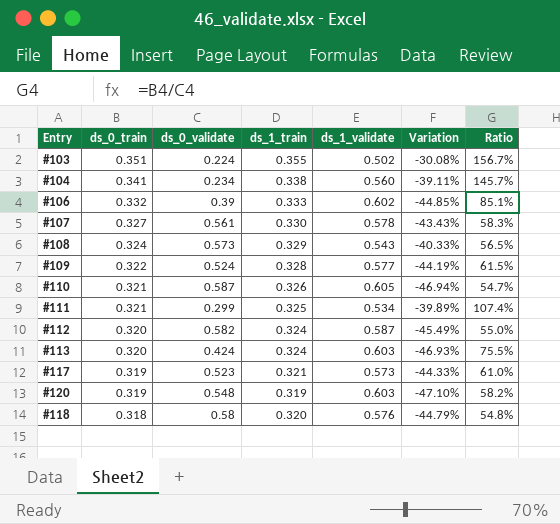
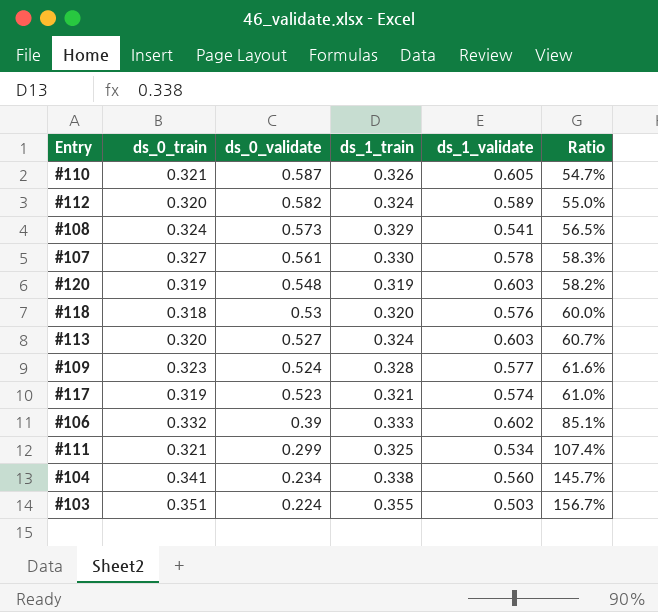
row order: ds_0_train descending -> ds_0_validate descending
column Variation | formula: ([ds_0_train] - [ds_1_validate]) / [ds_1_validate] -> none
#112 | ds_1_validate: 0.587 -> 0.589
#108 | ds_1_validate: 0.543 -> 0.541
#118 | ds_0_validate: 0.58 -> 0.53
#118 | Ratio: 54.8% -> 60.0%
#113 | ds_0_validate: 0.424 -> 0.527
#113 | Ratio: 75.5% -> 60.7%
#109 | ds_0_train: 0.322 -> 0.323
#109 | Ratio: 61.5% -> 61.6%
#117 | ds_1_validate: 0.573 -> 0.574
#103 | ds_1_validate: 0.502 -> 0.503

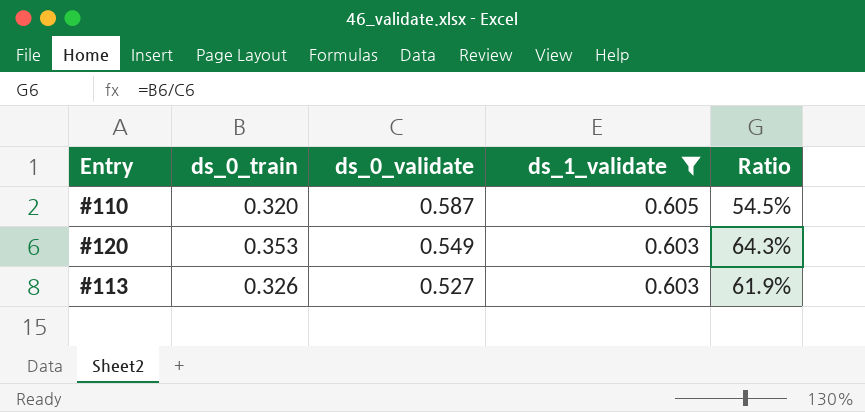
filter: none -> ds_1_validate >= 0.603
column ds_1_train | position: 4 -> none
#110 | ds_0_train: 0.321 -> 0.320
#110 | Ratio: 54.7% -> 54.5%
#120 | ds_0_train: 0.319 -> 0.353
#120 | ds_0_validate: 0.548 -> 0.549
#120 | Ratio: 58.2% -> 64.3%
#113 | ds_0_train: 0.320 -> 0.326
#113 | Ratio: 60.7% -> 61.9%

